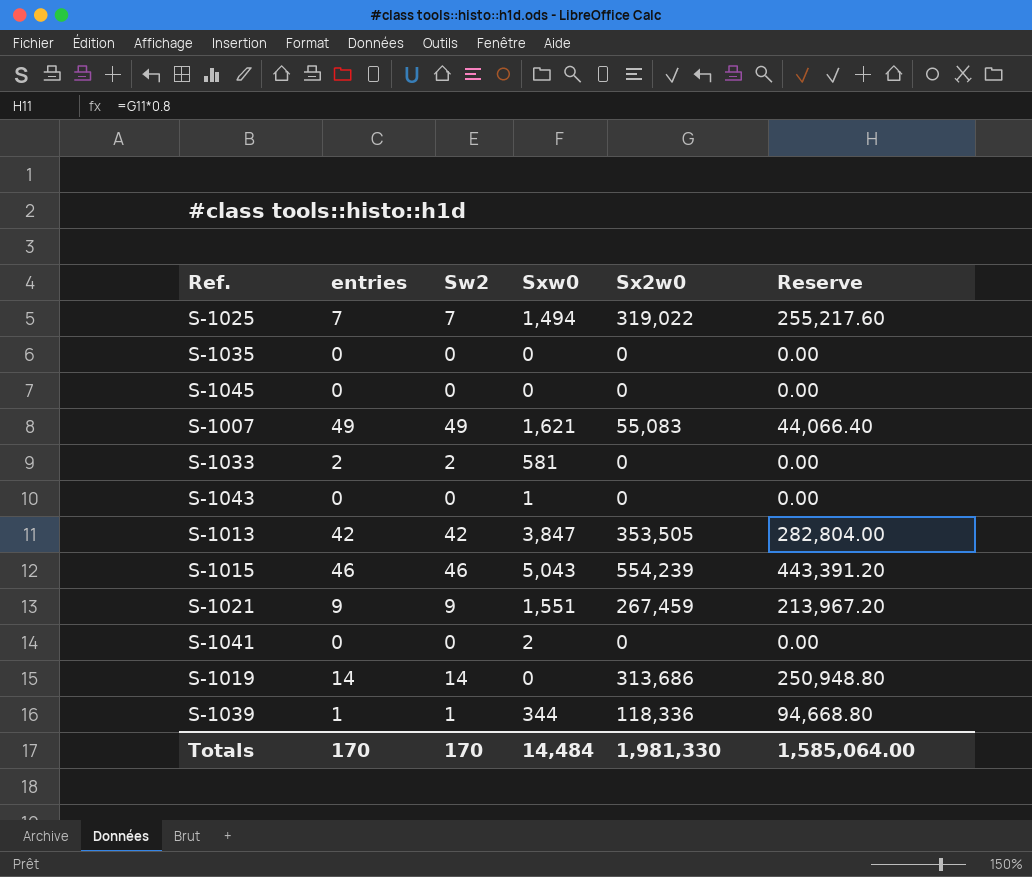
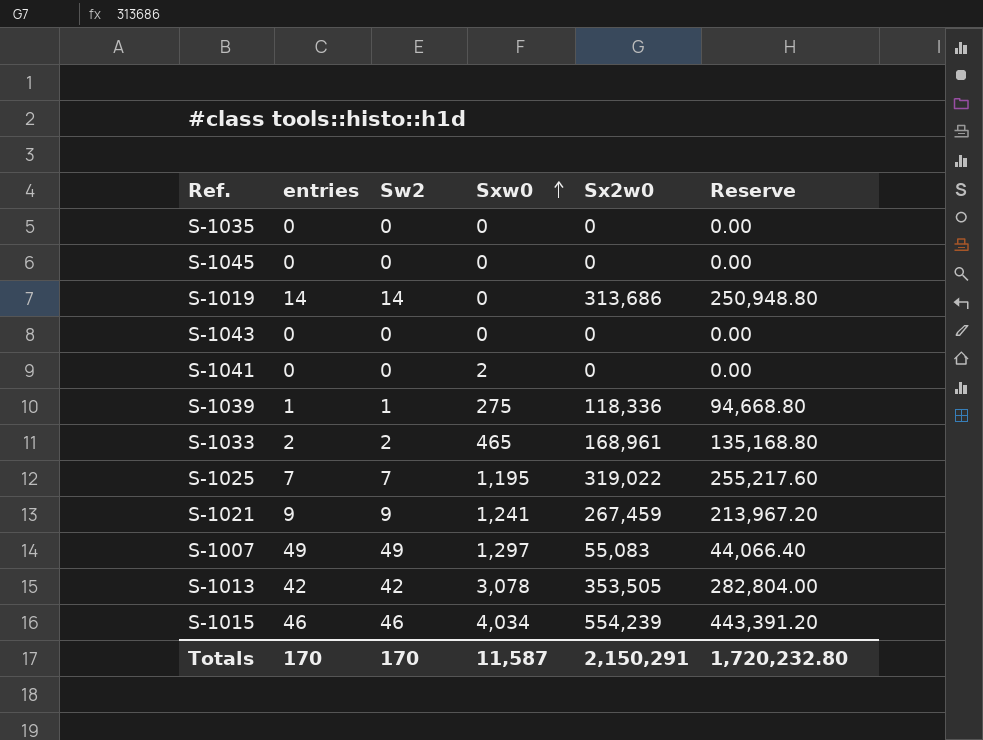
row order: none -> Sxw0 ascending
S-1043 | Sxw0: 1 -> 0
S-1039 | Sxw0: 344 -> 275
S-1033 | Sxw0: 581 -> 465
S-1033 | Sx2w0: 0 -> 168,961
S-1033 | Reserve: 0.00 -> 135,168.80
S-1025 | Sxw0: 1,494 -> 1,195
S-1021 | Sxw0: 1,551 -> 1,241
S-1007 | Sxw0: 1,621 -> 1,297
S-1013 | Sxw0: 3,847 -> 3,078
S-1015 | Sxw0: 5,043 -> 4,034
Totals | Sxw0: 14,484 -> 11,587
Totals | Sx2w0: 1,981,330 -> 2,150,291
Totals | Reserve: 1,585,064.00 -> 1,720,232.80

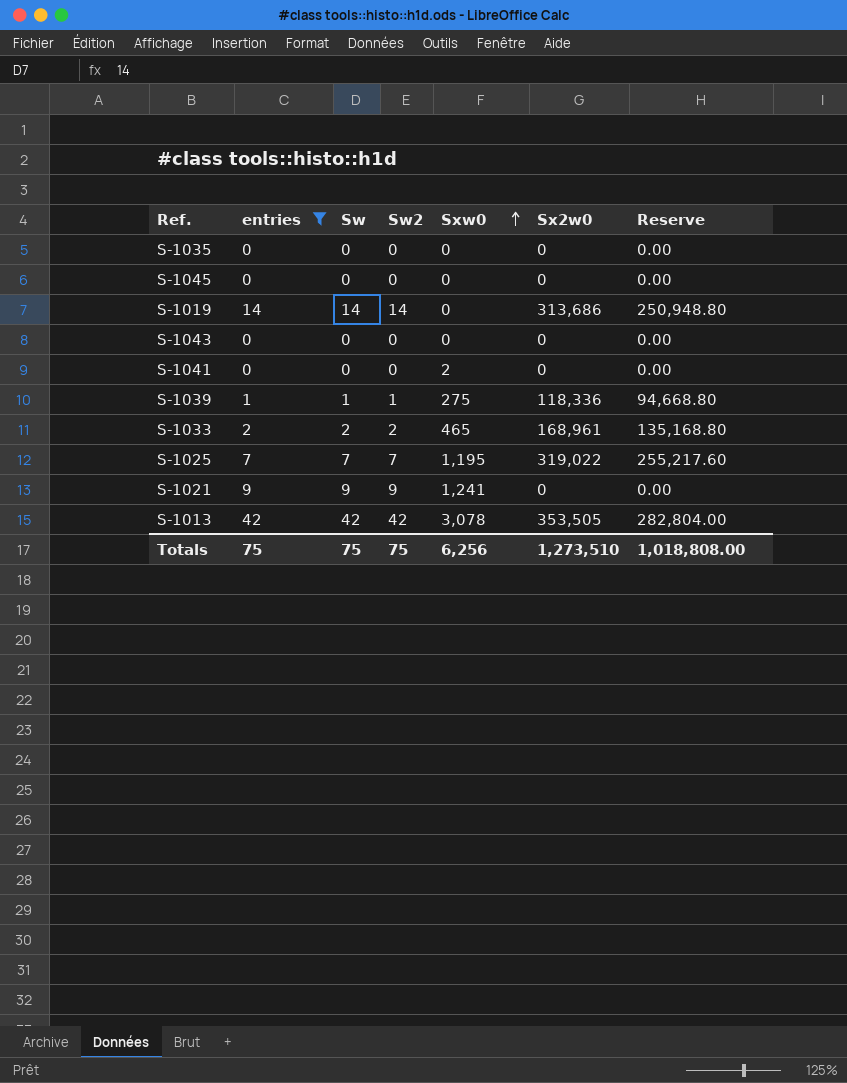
filter: none -> entries <= 42
column Sw | position: none -> 3
S-1021 | Sx2w0: 267,459 -> 0
S-1021 | Reserve: 213,967.20 -> 0.00
Totals | entries: 170 -> 75
Totals | Sw2: 170 -> 75
Totals | Sxw0: 11,587 -> 6,256
Totals | Sx2w0: 2,150,291 -> 1,273,510
Totals | Reserve: 1,720,232.80 -> 1,018,808.00

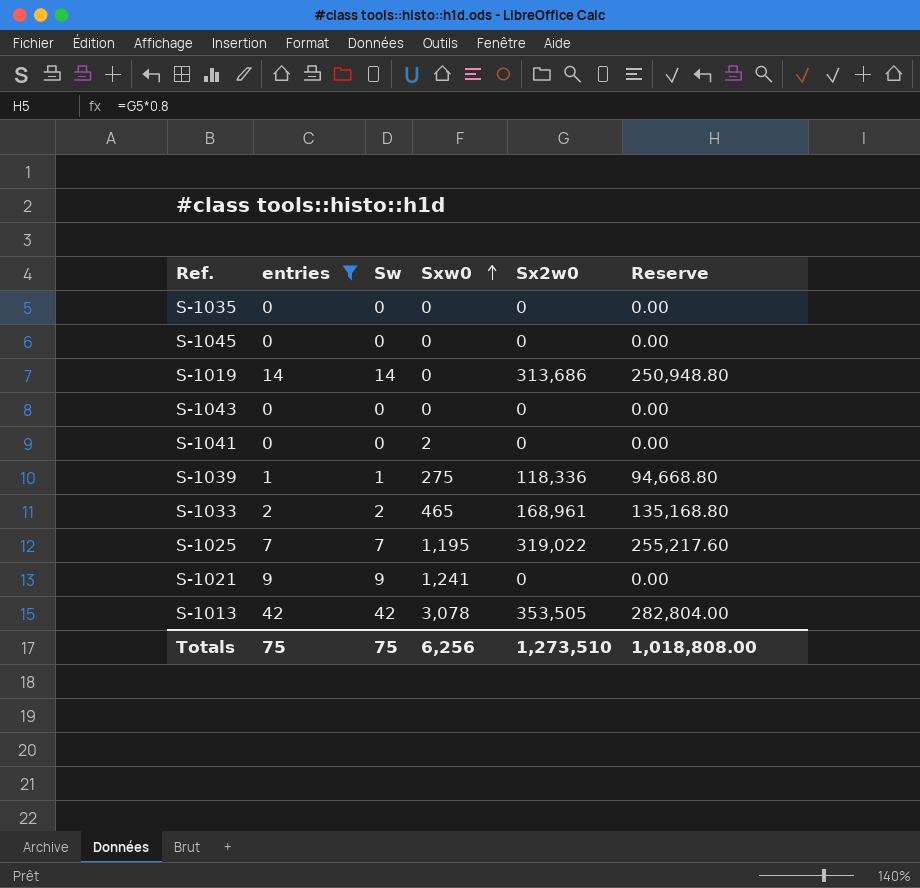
column Sw2 | position: 4 -> none

